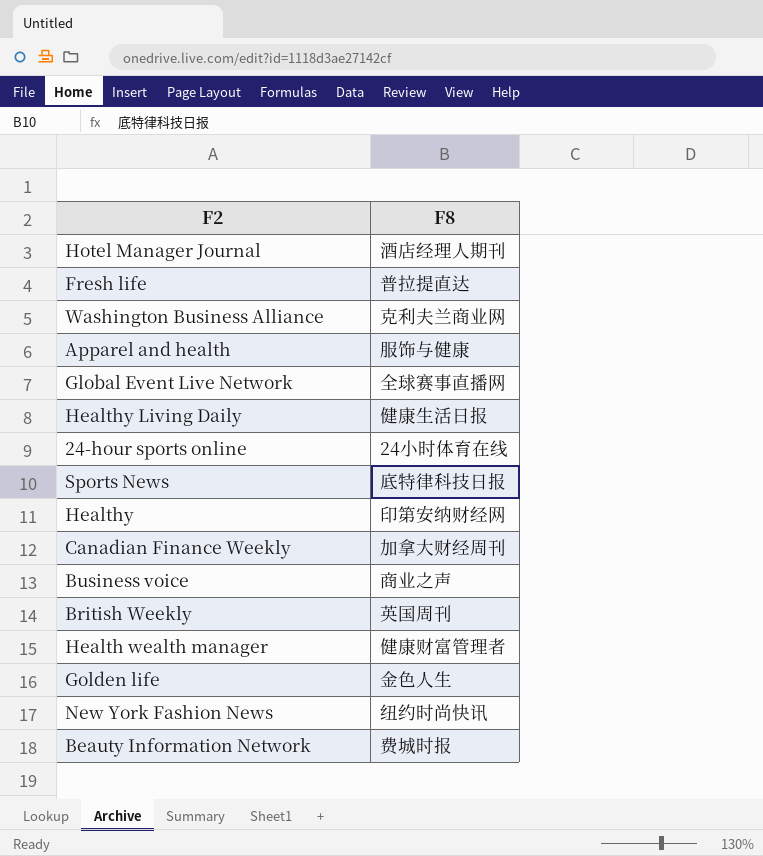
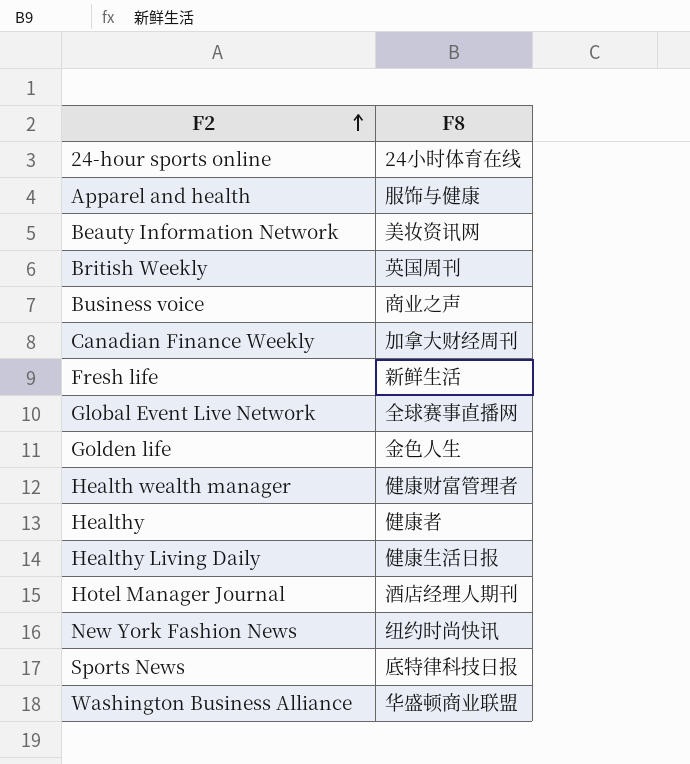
row order: none -> F2 ascending
Beauty Information Network | F8: 费城时报 -> 美妆资讯网
Fresh life | F8: 普拉提直达 -> 新鲜生活
Healthy | F8: 印第安纳财经网 -> 健康者
Washington Business Alliance | F8: 克利夫兰商业网 -> 华盛顿商业联盟

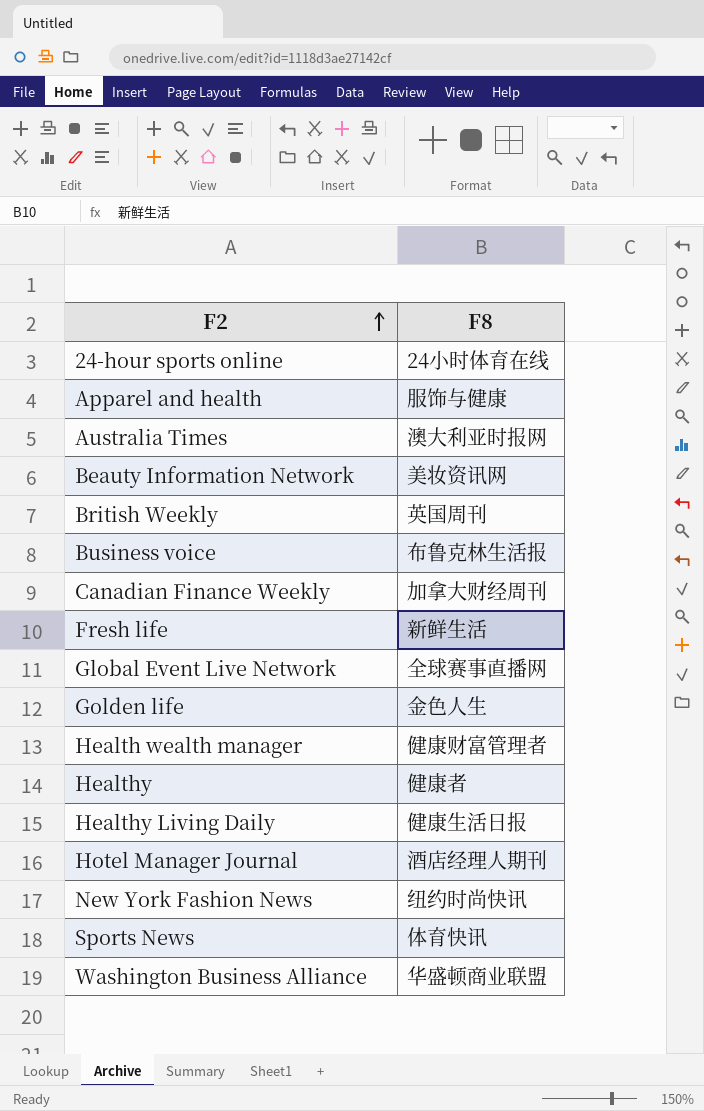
row Australia Times: none -> 澳大利亚时报网
Business voice | F8: 商业之声 -> 布鲁克林生活报
Sports News | F8: 底特律科技日报 -> 体育快讯

